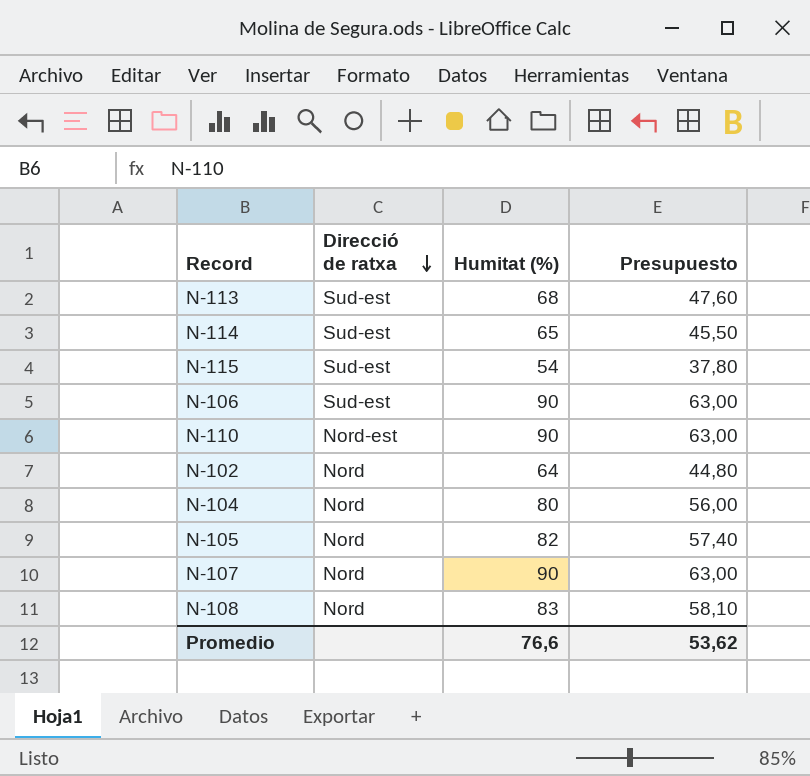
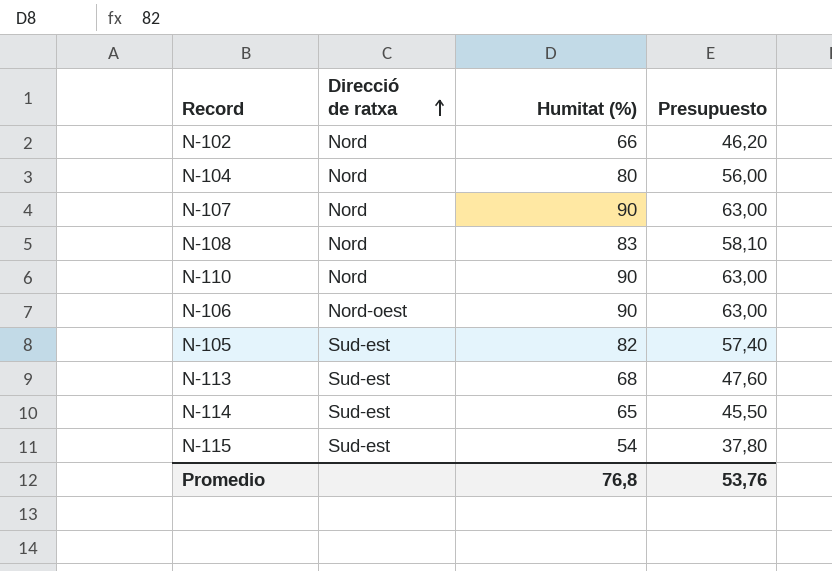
row order: Direcció de ratxa descending -> Direcció de ratxa ascending
N-102 | Humitat (%): 64 -> 66
N-102 | Presupuesto: 44,80 -> 46,20
N-110 | Direcció de ratxa: Nord-est -> Nord
N-106 | Direcció de ratxa: Sud-est -> Nord-oest
N-105 | Direcció de ratxa: Nord -> Sud-est
Promedio | Humitat (%): 76,6 -> 76,8
Promedio | Presupuesto: 53,62 -> 53,76

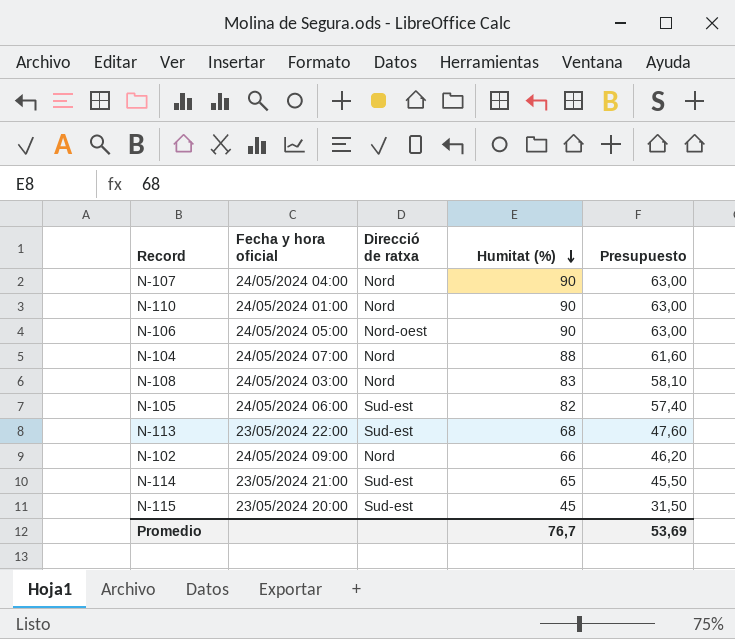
row order: Direcció de ratxa ascending -> Humitat (%) descending
column Fecha y hora oficial | position: none -> 2
N-104 | Humitat (%): 80 -> 88
N-104 | Presupuesto: 56,00 -> 61,60
N-115 | Humitat (%): 54 -> 45
N-115 | Presupuesto: 37,80 -> 31,50
Promedio | Humitat (%): 76,8 -> 76,7
Promedio | Presupuesto: 53,76 -> 53,69

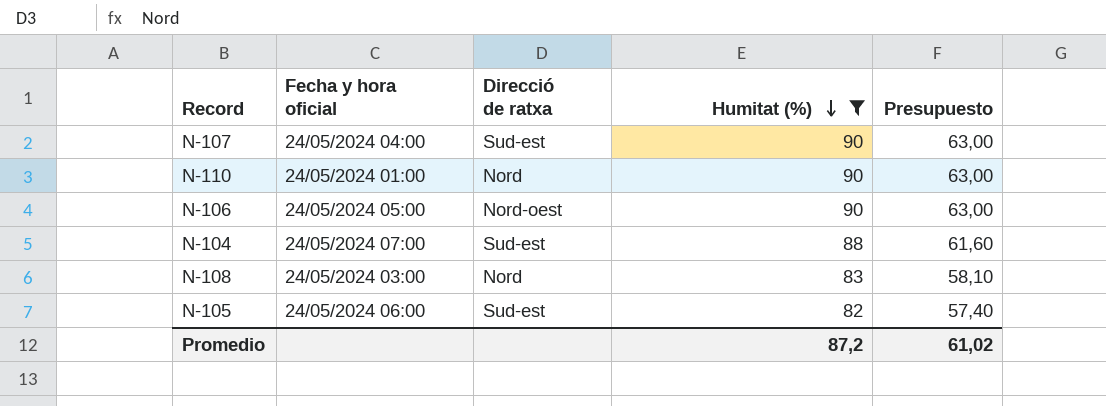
filter: none -> Humitat (%) >= 82
N-107 | Direcció de ratxa: Nord -> Sud-est
N-104 | Direcció de ratxa: Nord -> Sud-est
Promedio | Humitat (%): 76,7 -> 87,2
Promedio | Presupuesto: 53,69 -> 61,02

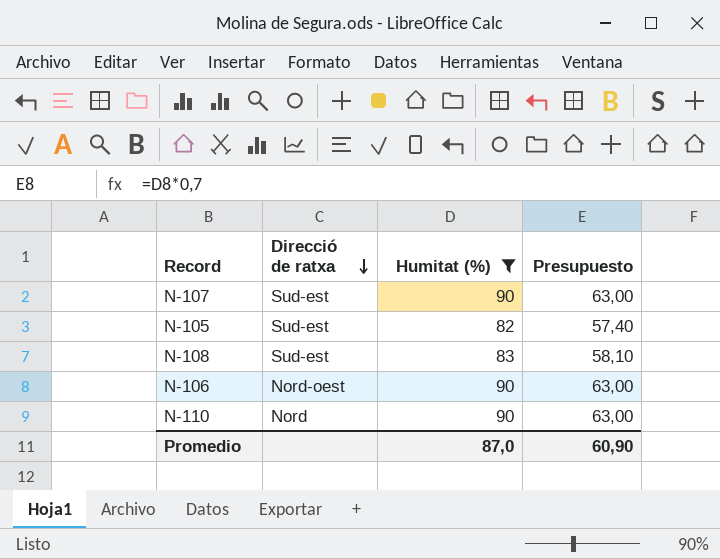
row order: Humitat (%) descending -> Direcció de ratxa descending
column Fecha y hora oficial | position: 2 -> none
row N-104: 24/05/2024 07:00 | Sud-est | 88 | 61,60 -> none
N-108 | Direcció de ratxa: Nord -> Sud-est
Promedio | Humitat (%): 87,2 -> 87,0
Promedio | Presupuesto: 61,02 -> 60,90

